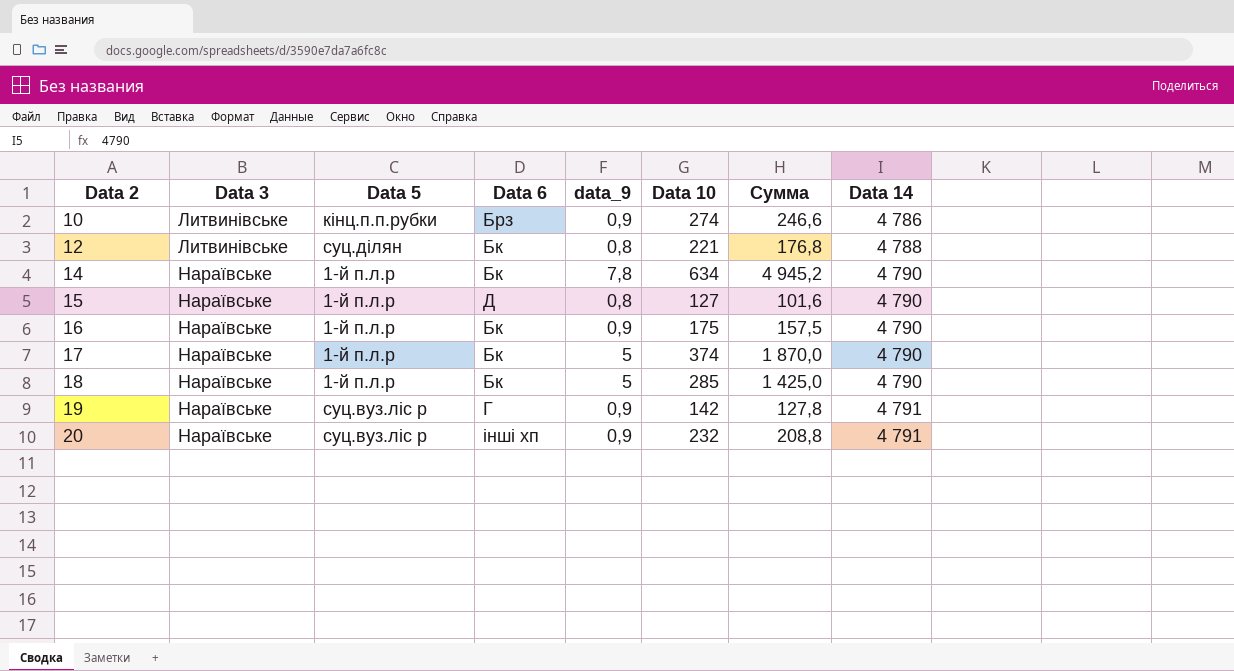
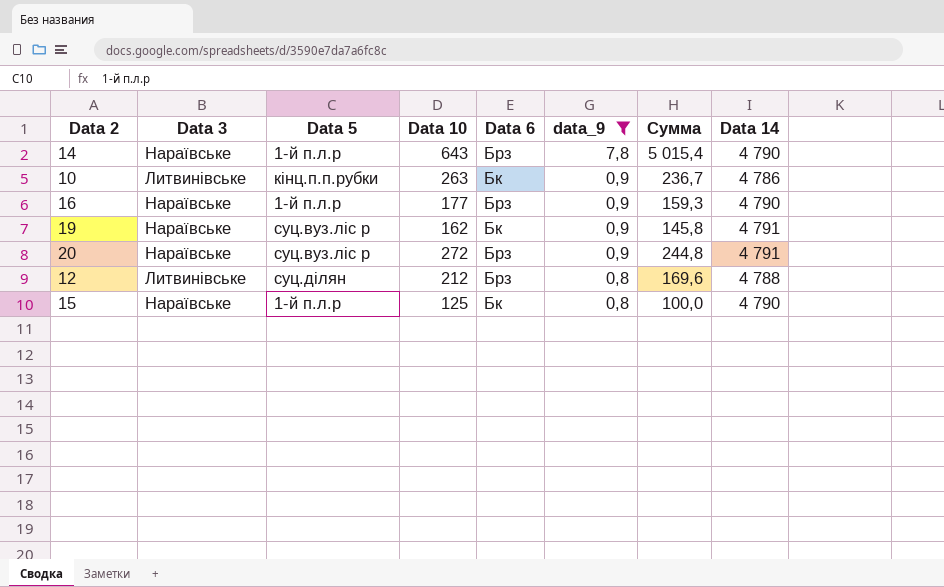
filter: none -> data_9 != 5
row order: Data 2 ascending -> data_9 descending
column Data 10 | position: 6 -> 4
14 | Data 10: 634 -> 643
14 | Data 6: Бк -> Брз
14 | Сумма: 4 945,2 -> 5 015,4
10 | Data 10: 274 -> 263
10 | Data 6: Брз -> Бк
10 | Сумма: 246,6 -> 236,7
16 | Data 10: 175 -> 177
16 | Data 6: Бк -> Брз
16 | Сумма: 157,5 -> 159,3
19 | Data 10: 142 -> 162
19 | Data 6: Г -> Бк
19 | Сумма: 127,8 -> 145,8
20 | Data 10: 232 -> 272
20 | Data 6: інші хп -> Брз
20 | Сумма: 208,8 -> 244,8
12 | Data 10: 221 -> 212
12 | Data 6: Бк -> Брз
12 | Сумма: 176,8 -> 169,6
15 | Data 10: 127 -> 125
15 | Data 6: Д -> Бк
15 | Сумма: 101,6 -> 100,0

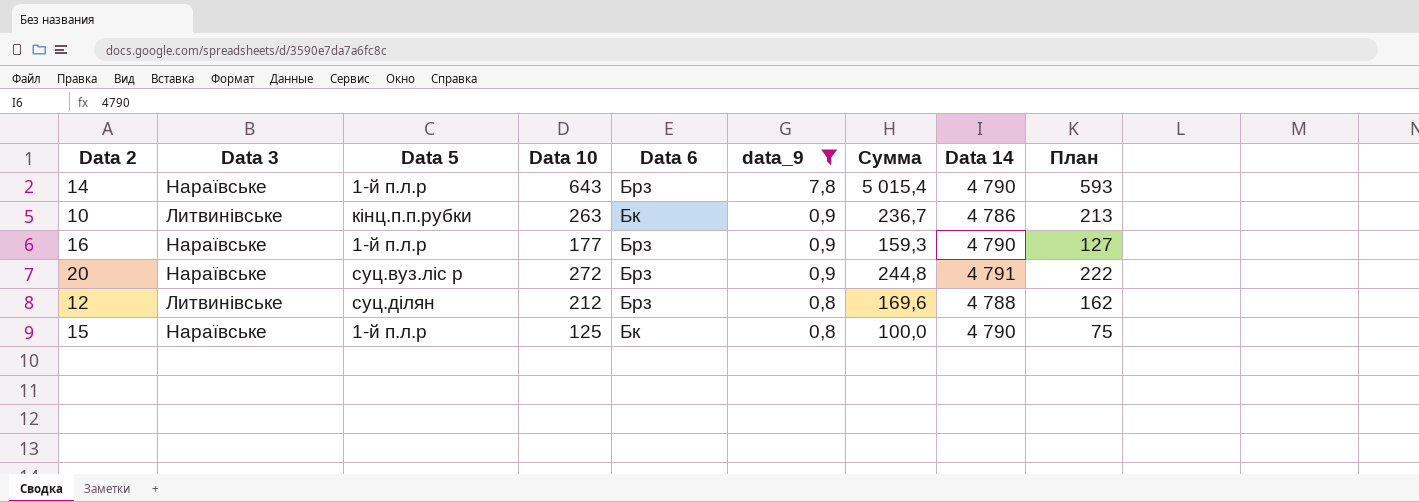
column План | formula: none -> [Data 10] - 50
row 19: Нараївське | суц.вуз.ліс р | 162 | Бк | 0,9 | 145,8 | 4 791 -> none

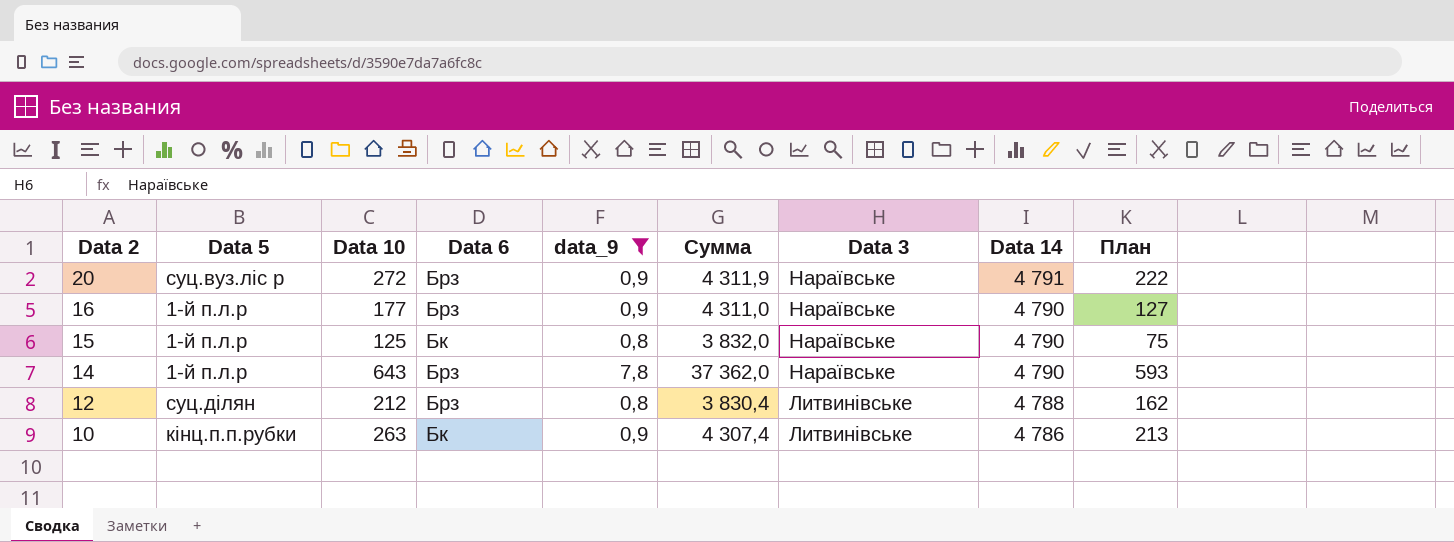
row order: data_9 descending -> Data 2 descending
column Сумма | formula: [Data 10] * [data_9] -> [data_9] * [Data 14]
column Data 3 | position: 2 -> 7

